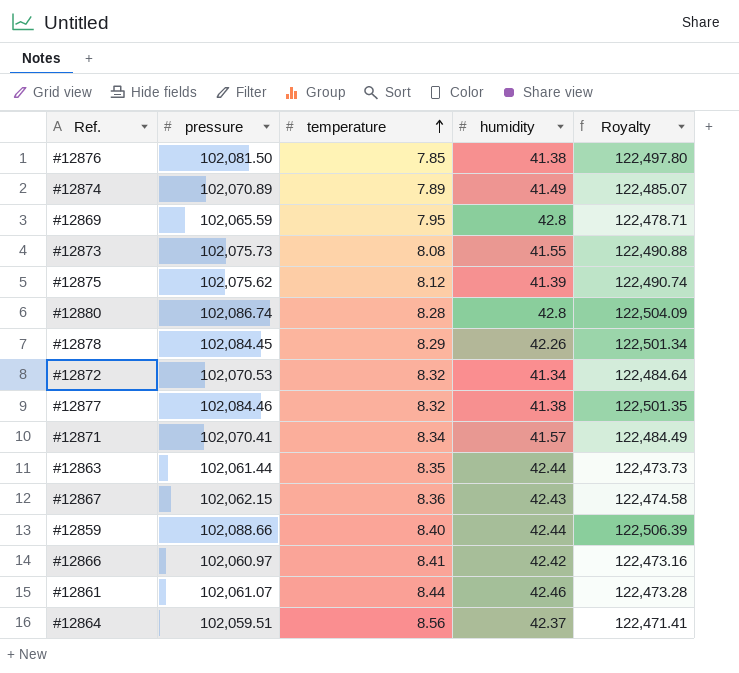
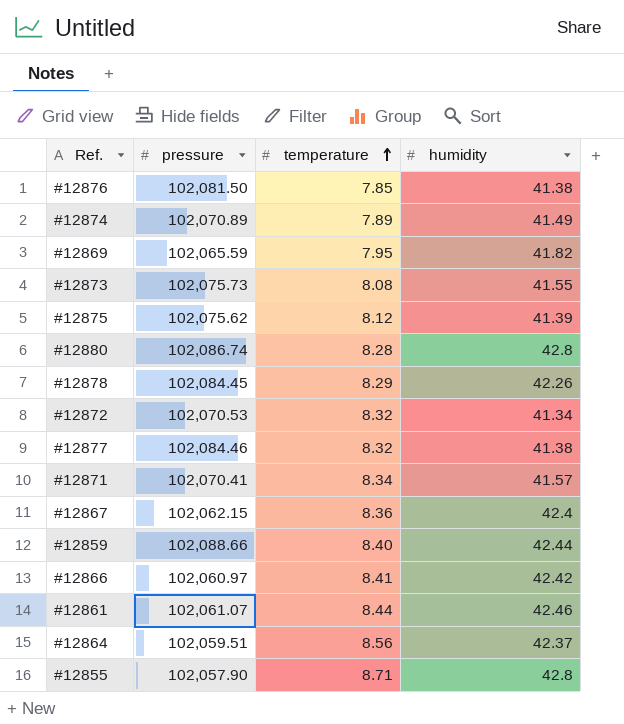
column Royalty | formula: [pressure] * 1.2 -> none
row #12863: 102,061.44 | 8.35 | 42.44 | 122,473.73 -> none
#12869 | humidity: 42.8 -> 41.82
#12867 | humidity: 42.43 -> 42.4
row #12855: none -> 102,057.90 | 8.71 | 42.8

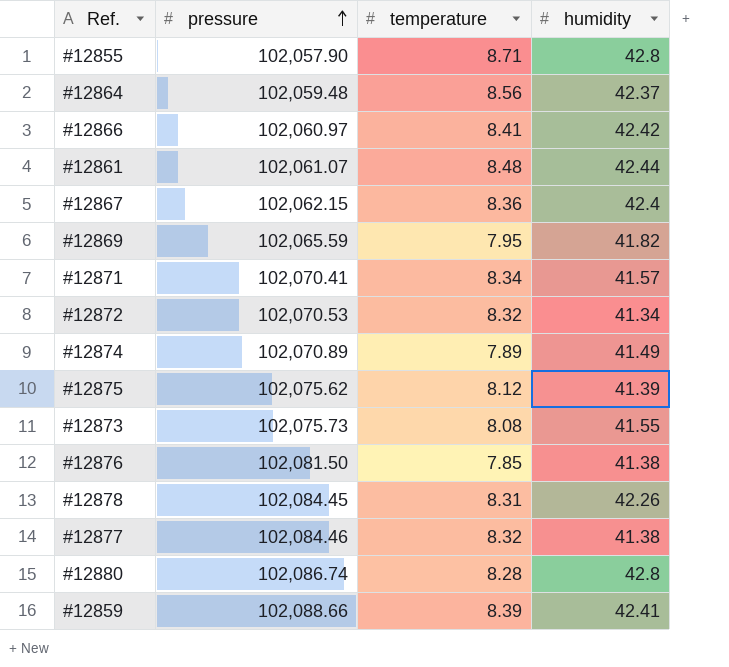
row order: temperature ascending -> pressure ascending
#12864 | pressure: 102,059.51 -> 102,059.48
#12861 | temperature: 8.44 -> 8.48
#12861 | humidity: 42.46 -> 42.44
#12878 | temperature: 8.29 -> 8.31
#12859 | temperature: 8.40 -> 8.39
#12859 | humidity: 42.44 -> 42.41

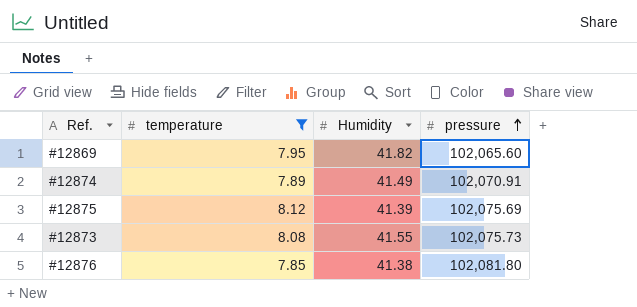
filter: none -> temperature <= 8.12
column name: humidity -> Humidity
column pressure | position: 2 -> 4
#12869 | pressure: 102,065.59 -> 102,065.60
#12874 | pressure: 102,070.89 -> 102,070.91
#12875 | pressure: 102,075.62 -> 102,075.69
#12876 | pressure: 102,081.50 -> 102,081.80

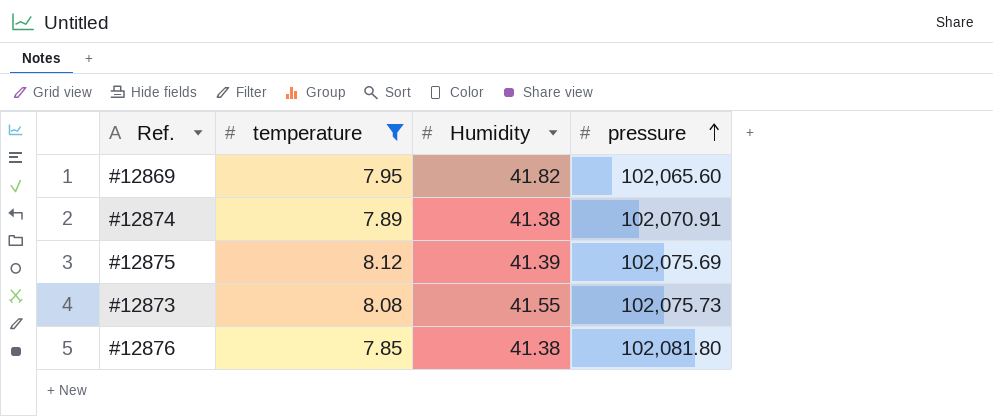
#12874 | Humidity: 41.49 -> 41.38

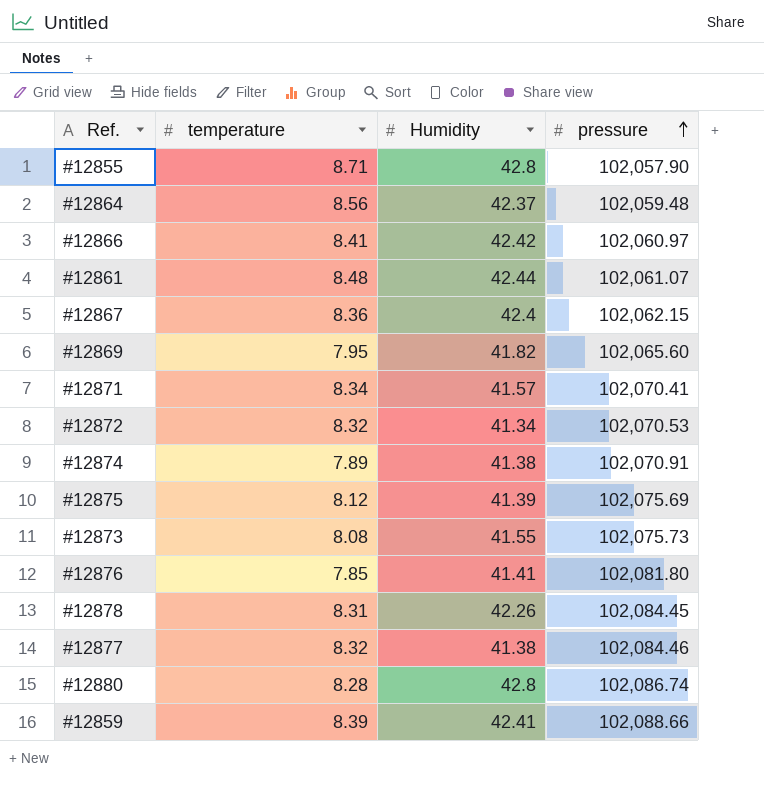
filter: temperature <= 8.12 -> none
#12876 | Humidity: 41.38 -> 41.41

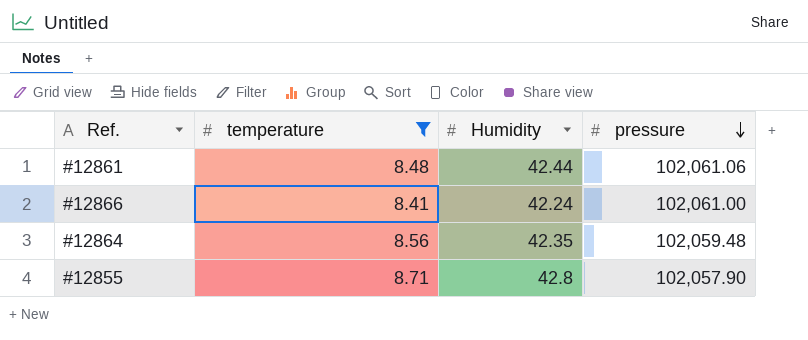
filter: none -> temperature >= 8.41
row order: pressure ascending -> pressure descending
#12861 | pressure: 102,061.07 -> 102,061.06
#12866 | Humidity: 42.42 -> 42.24
#12866 | pressure: 102,060.97 -> 102,061.00
#12864 | Humidity: 42.37 -> 42.35

